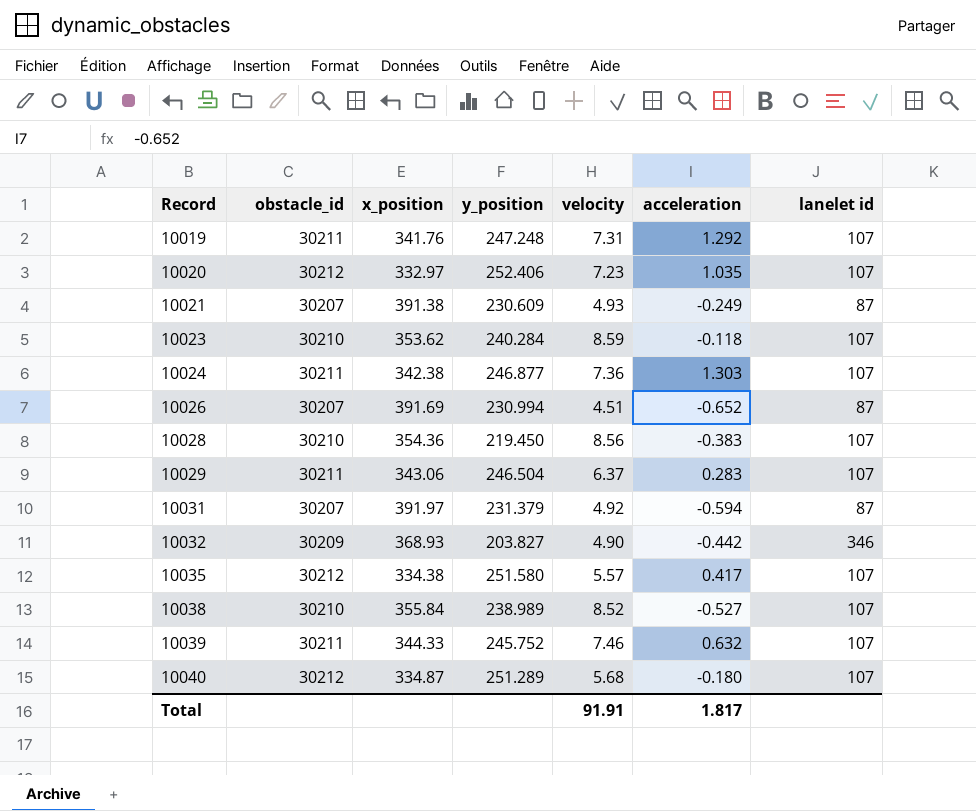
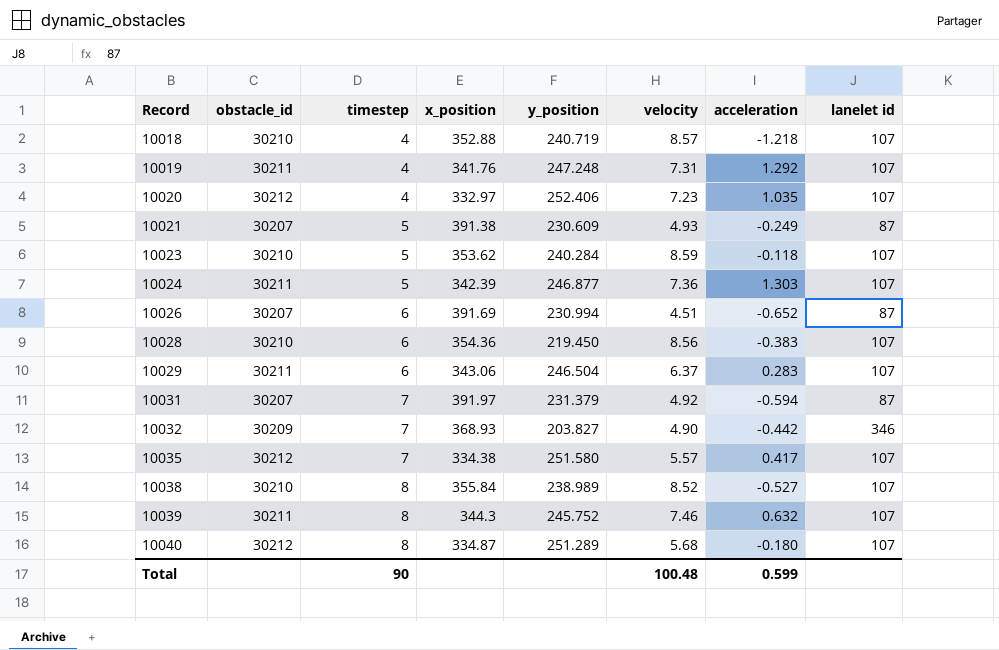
column timestep | position: none -> 3
row 10018: none -> 30210 | 4 | 352.88 | 240.719 | 8.57 | -1.218 | 107
10024 | x_position: 342.38 -> 342.39
10039 | x_position: 344.33 -> 344.3
Total | velocity: 91.91 -> 100.48
Total | acceleration: 1.817 -> 0.599

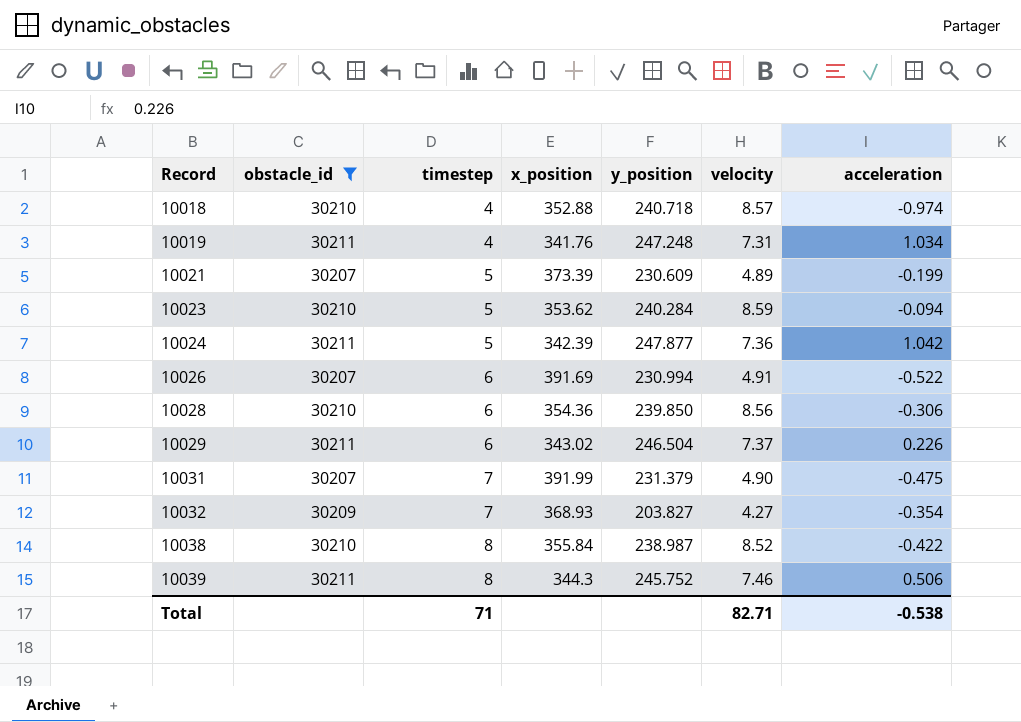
filter: none -> obstacle_id != 30212
column lanelet id | position: 8 -> none
10018 | y_position: 240.719 -> 240.718
10018 | acceleration: -1.218 -> -0.974
10019 | acceleration: 1.292 -> 1.034
10021 | x_position: 391.38 -> 373.39
10021 | velocity: 4.93 -> 4.89
10021 | acceleration: -0.249 -> -0.199
10023 | acceleration: -0.118 -> -0.094
10024 | y_position: 246.877 -> 247.877
10024 | acceleration: 1.303 -> 1.042
10026 | velocity: 4.51 -> 4.91
10026 | acceleration: -0.652 -> -0.522
10028 | y_position: 219.450 -> 239.850
10028 | acceleration: -0.383 -> -0.306
10029 | x_position: 343.06 -> 343.02
10029 | velocity: 6.37 -> 7.37
10029 | acceleration: 0.283 -> 0.226
10031 | x_position: 391.97 -> 391.99
10031 | velocity: 4.92 -> 4.90
10031 | acceleration: -0.594 -> -0.475
10032 | velocity: 4.90 -> 4.27
10032 | acceleration: -0.442 -> -0.354
10038 | y_position: 238.989 -> 238.987
10038 | acceleration: -0.527 -> -0.422
10039 | acceleration: 0.632 -> 0.506
Total | timestep: 90 -> 71
Total | velocity: 100.48 -> 82.71
Total | acceleration: 0.599 -> -0.538

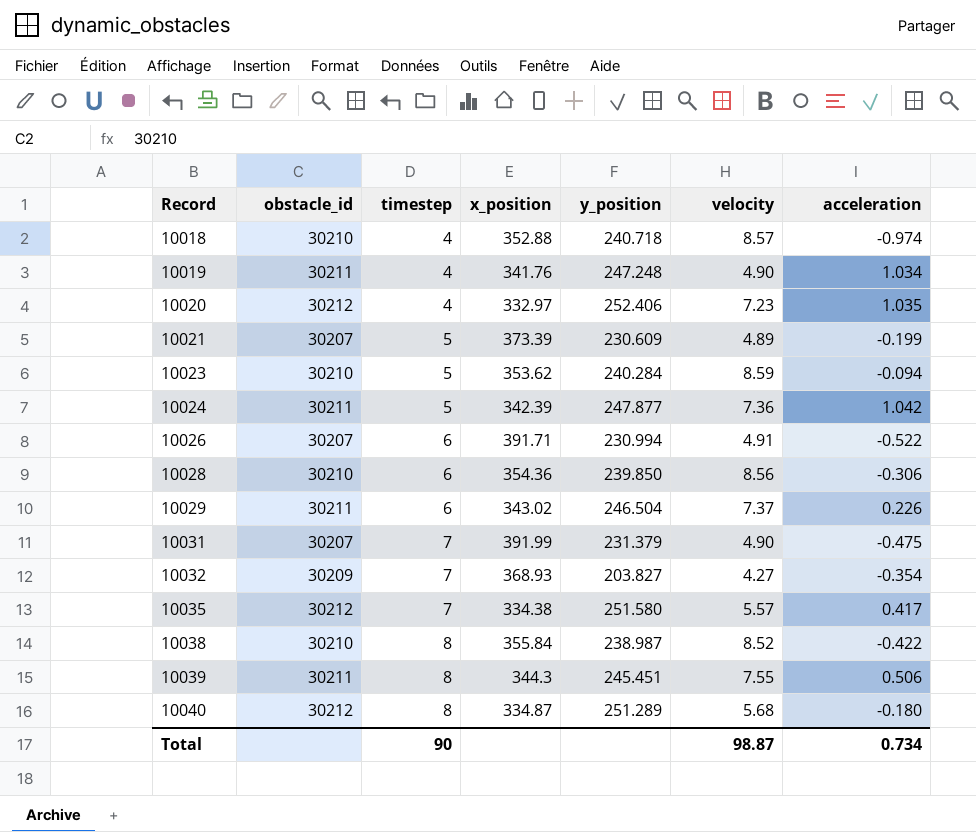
filter: obstacle_id != 30212 -> none
10019 | velocity: 7.31 -> 4.90
10026 | x_position: 391.69 -> 391.71
10039 | y_position: 245.752 -> 245.451
10039 | velocity: 7.46 -> 7.55
Total | timestep: 71 -> 90
Total | velocity: 82.71 -> 98.87
Total | acceleration: -0.538 -> 0.734

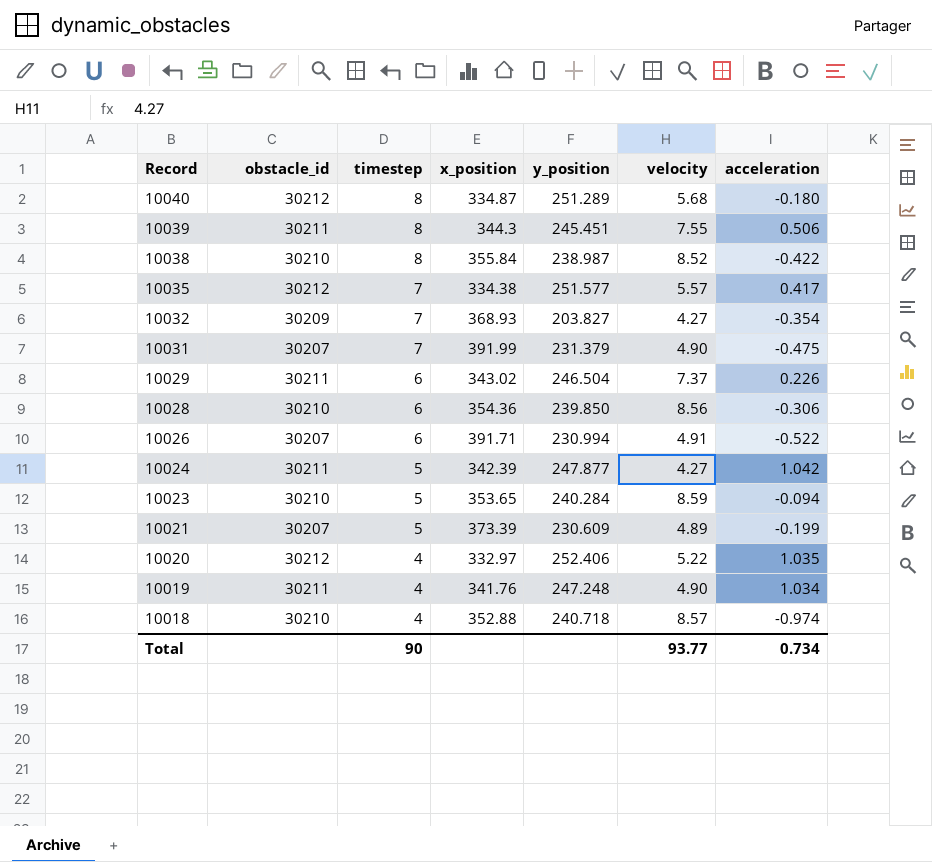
row order: Record ascending -> Record descending
10035 | y_position: 251.580 -> 251.577
10024 | velocity: 7.36 -> 4.27
10023 | x_position: 353.62 -> 353.65
10020 | velocity: 7.23 -> 5.22
Total | velocity: 98.87 -> 93.77

